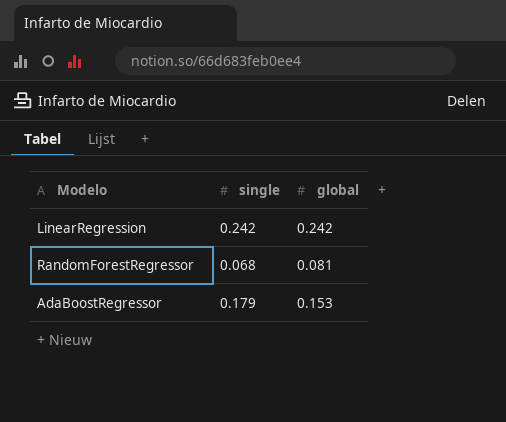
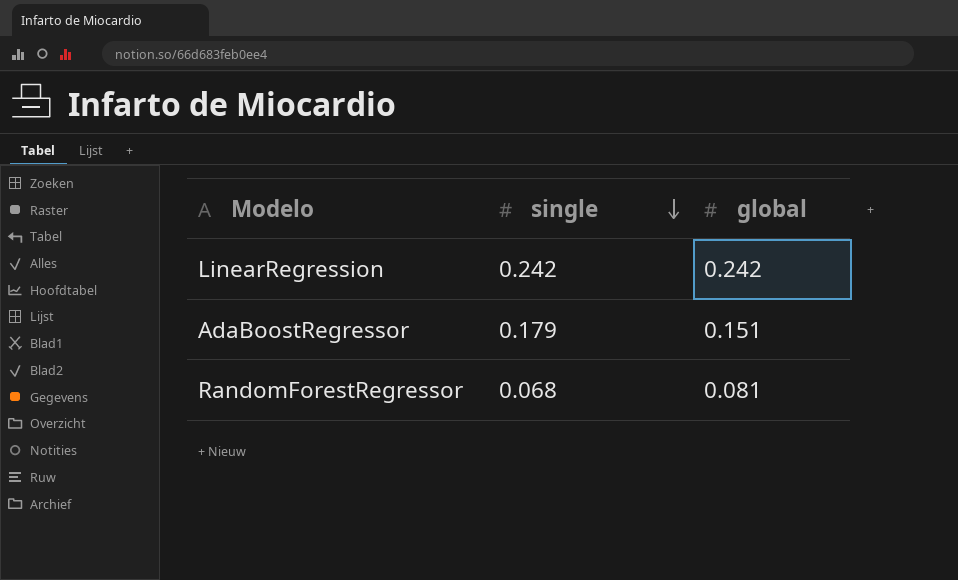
row order: none -> single descending
AdaBoostRegressor | global: 0.153 -> 0.151

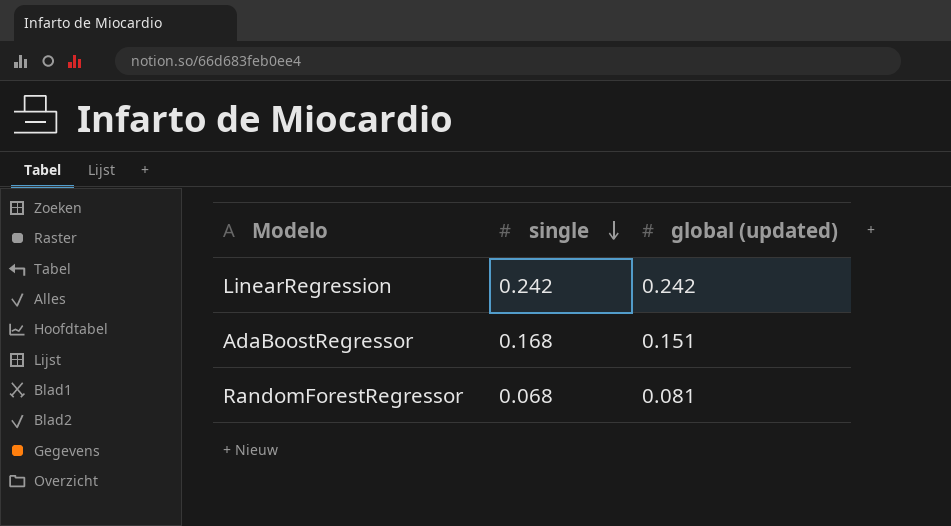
column name: global -> global (updated)
AdaBoostRegressor | single: 0.179 -> 0.168

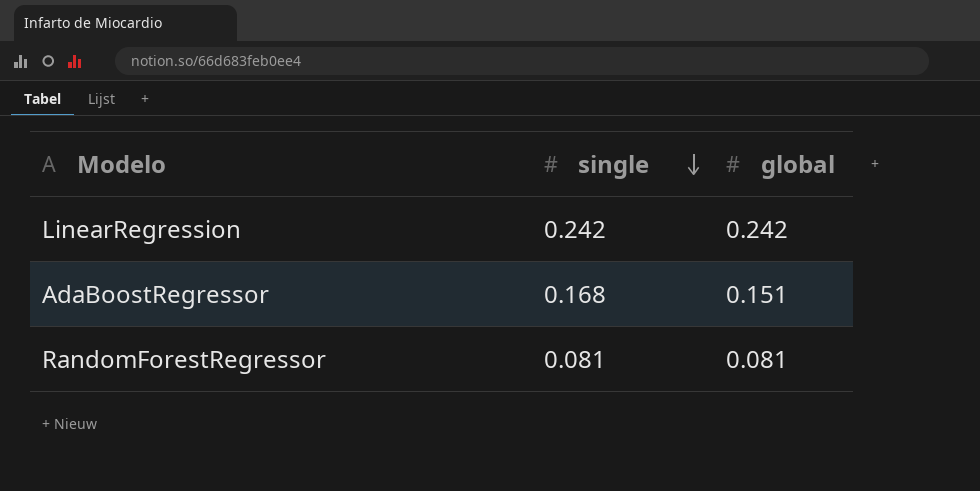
column name: global (updated) -> global
RandomForestRegressor | single: 0.068 -> 0.081

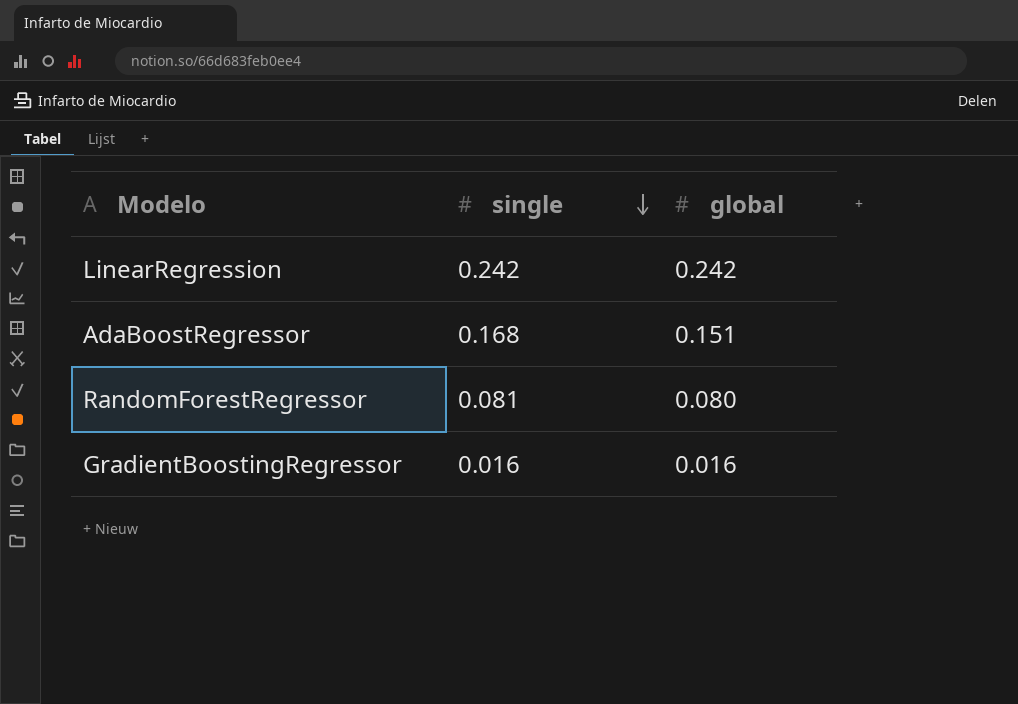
RandomForestRegressor | global: 0.081 -> 0.080
row GradientBoostingRegressor: none -> 0.016 | 0.016

